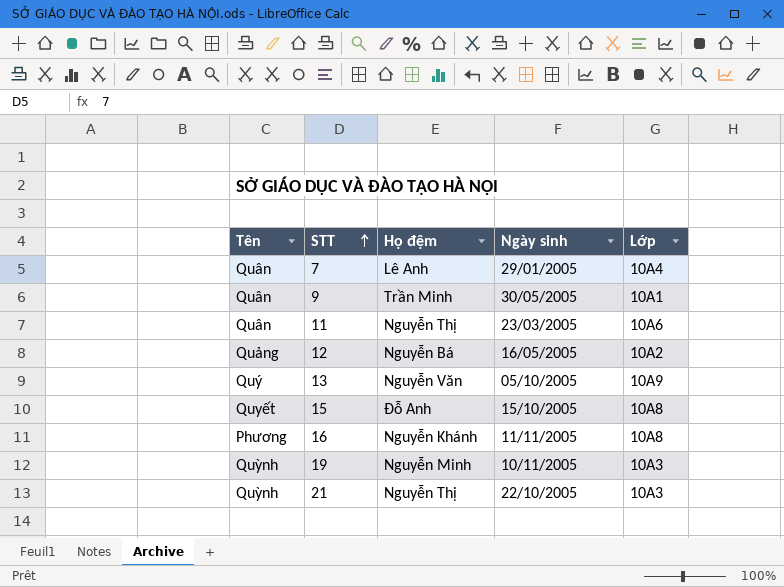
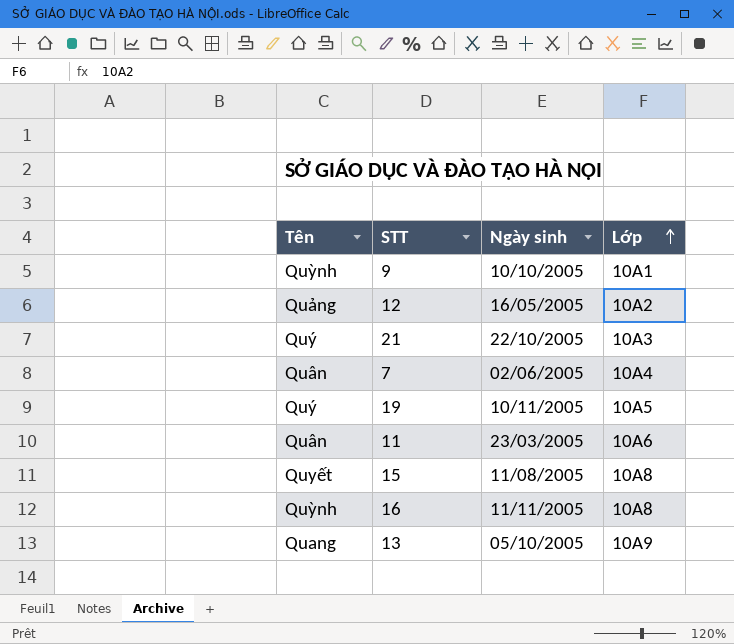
row order: STT ascending -> Lớp ascending
column Họ đệm | position: 3 -> none
9 | Tên: Quân -> Quỳnh
9 | Ngày sinh: 30/05/2005 -> 10/10/2005
21 | Tên: Quỳnh -> Quý
7 | Ngày sinh: 29/01/2005 -> 02/06/2005
19 | Tên: Quỳnh -> Quý
19 | Lớp: 10A3 -> 10A5
15 | Ngày sinh: 15/10/2005 -> 11/08/2005
16 | Tên: Phương -> Quỳnh
13 | Tên: Quý -> Quang

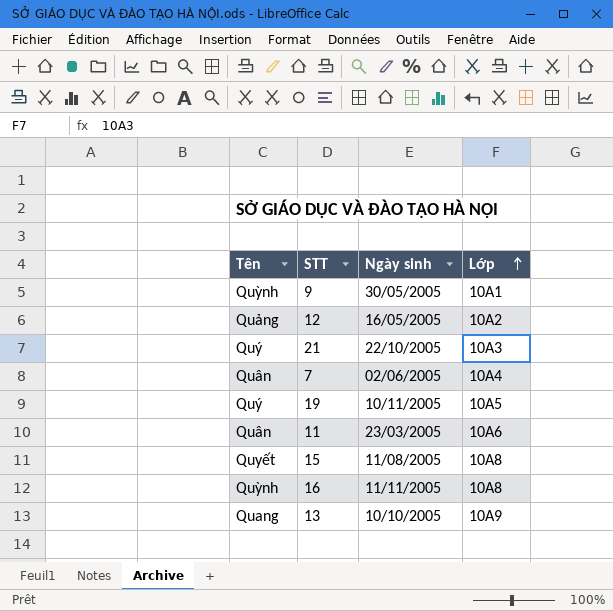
9 | Ngày sinh: 10/10/2005 -> 30/05/2005
13 | Ngày sinh: 05/10/2005 -> 10/10/2005

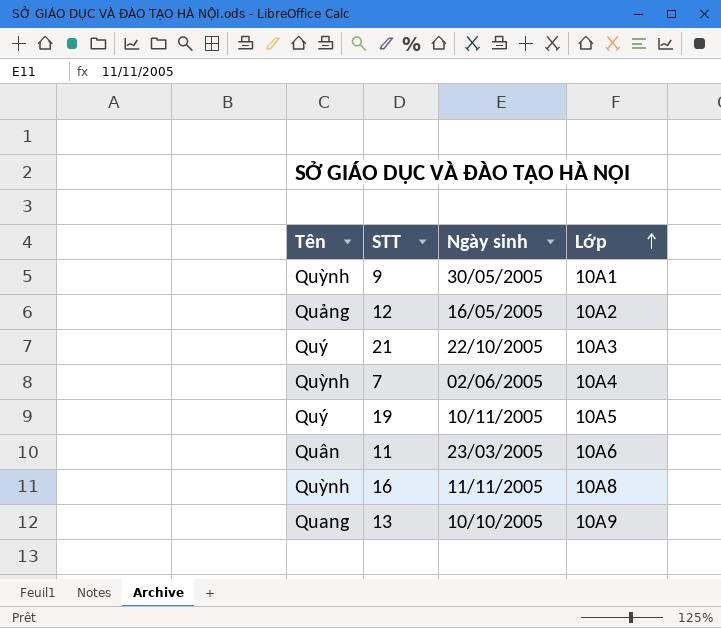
row 15: Quyết | 11/08/2005 | 10A8 -> none
7 | Tên: Quân -> Quỳnh

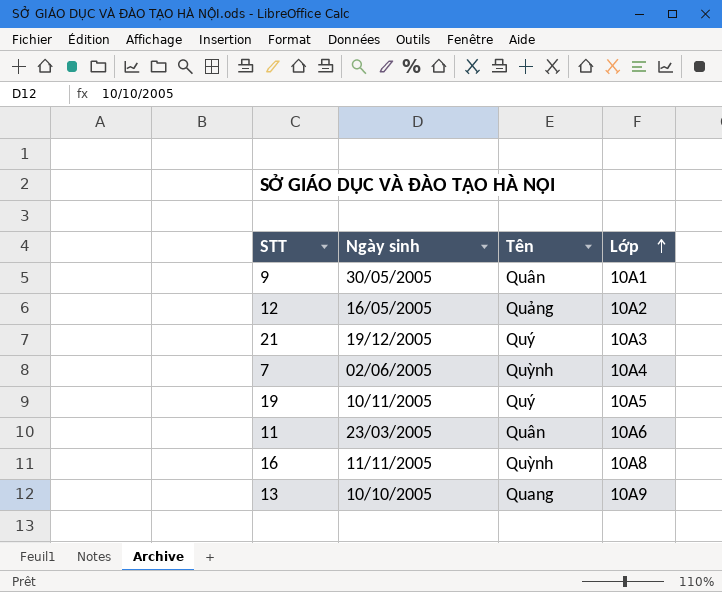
column Tên | position: 1 -> 3
9 | Tên: Quỳnh -> Quân
21 | Ngày sinh: 22/10/2005 -> 19/12/2005

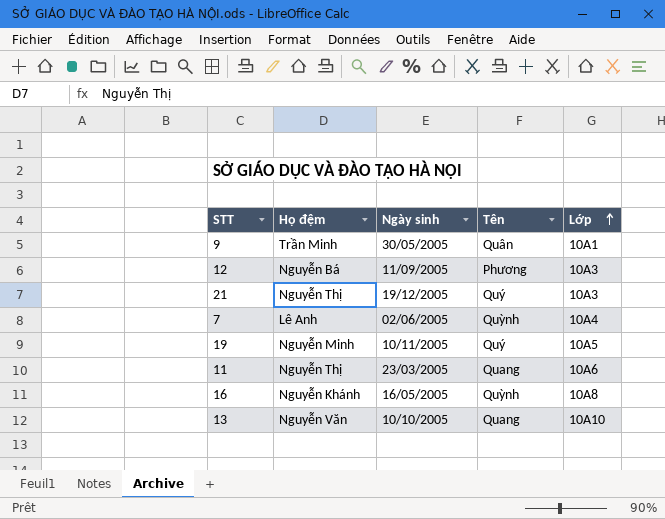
column Họ đệm | position: none -> 2
12 | Ngày sinh: 16/05/2005 -> 11/09/2005
12 | Tên: Quảng -> Phương
12 | Lớp: 10A2 -> 10A3
11 | Tên: Quân -> Quang
16 | Ngày sinh: 11/11/2005 -> 16/05/2005
13 | Lớp: 10A9 -> 10A10

